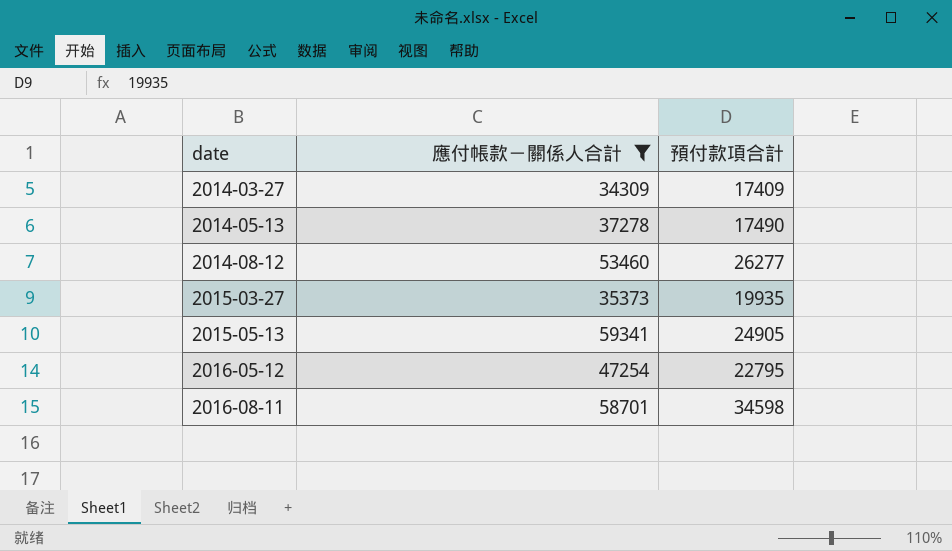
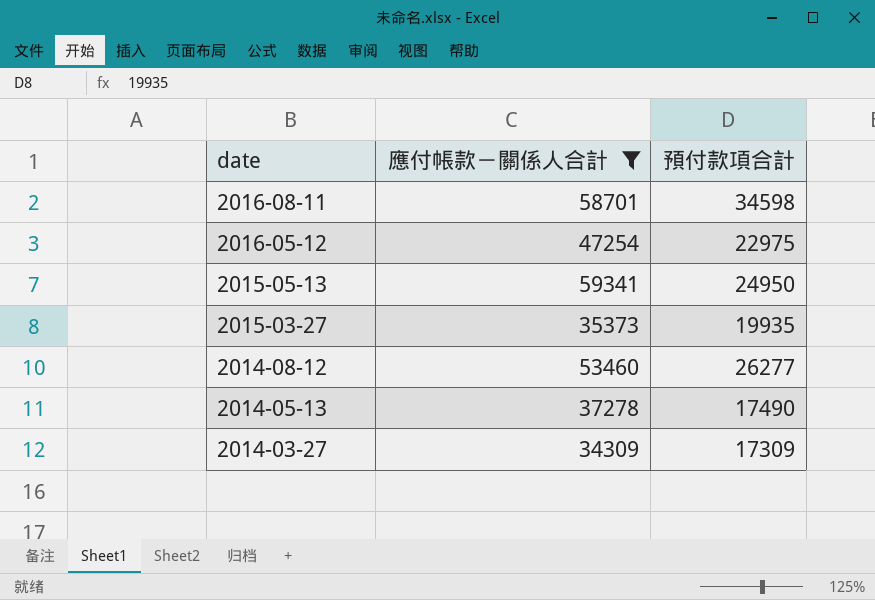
row order: date ascending -> date descending
2016-05-12 | 預付款項合計: 22795 -> 22975
2015-05-13 | 預付款項合計: 24905 -> 24950
2014-03-27 | 預付款項合計: 17409 -> 17309

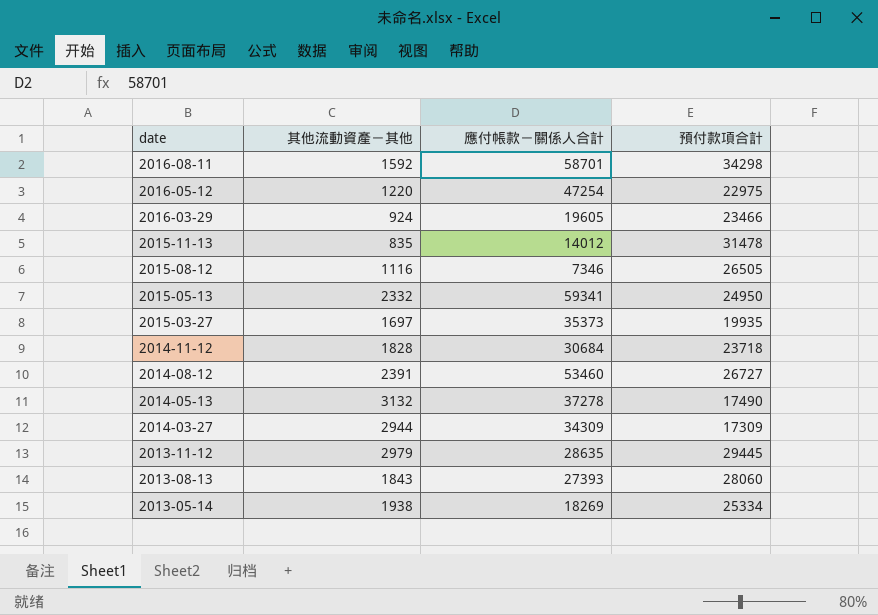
filter: 應付帳款－關係人合計 >= 34309 -> none
column 其他流動資產－其他 | position: none -> 2
2016-08-11 | 預付款項合計: 34598 -> 34298
2014-08-12 | 預付款項合計: 26277 -> 26727

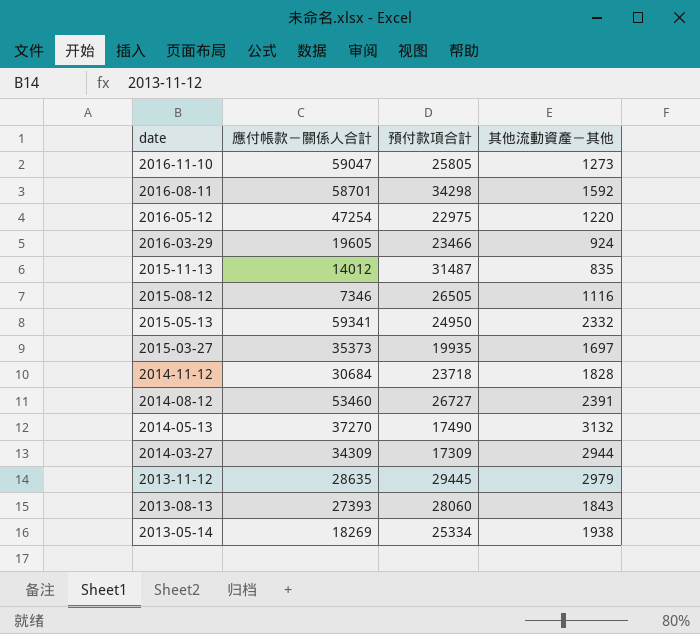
column 其他流動資產－其他 | position: 2 -> 4
row 2016-11-10: none -> 59047 | 25805 | 1273
2015-11-13 | 預付款項合計: 31478 -> 31487
2014-05-13 | 應付帳款－關係人合計: 37278 -> 37270

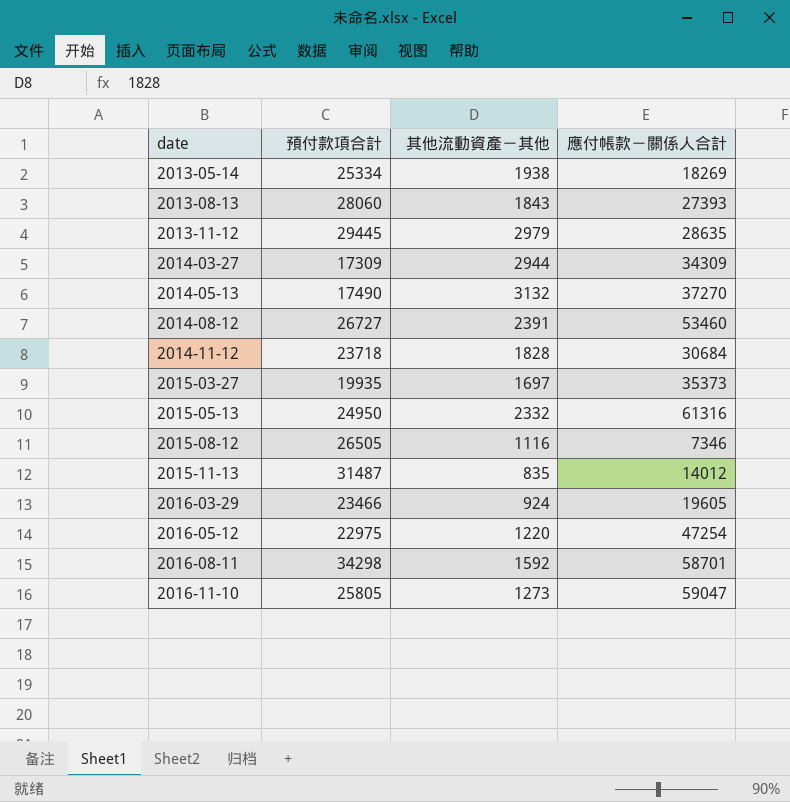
row order: date descending -> date ascending
column 應付帳款－關係人合計 | position: 2 -> 4
2015-05-13 | 應付帳款－關係人合計: 59341 -> 61316

